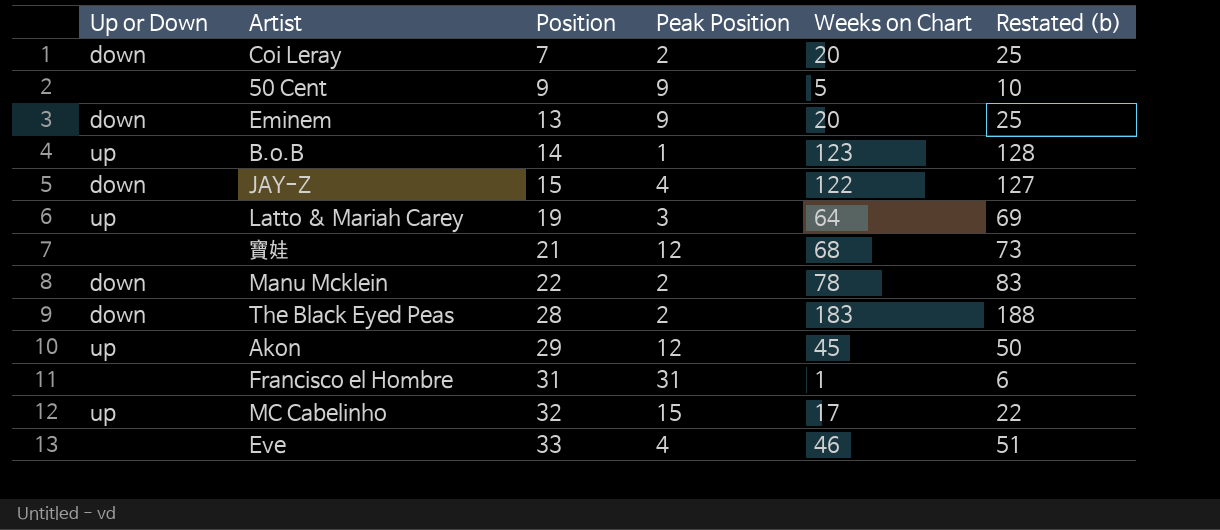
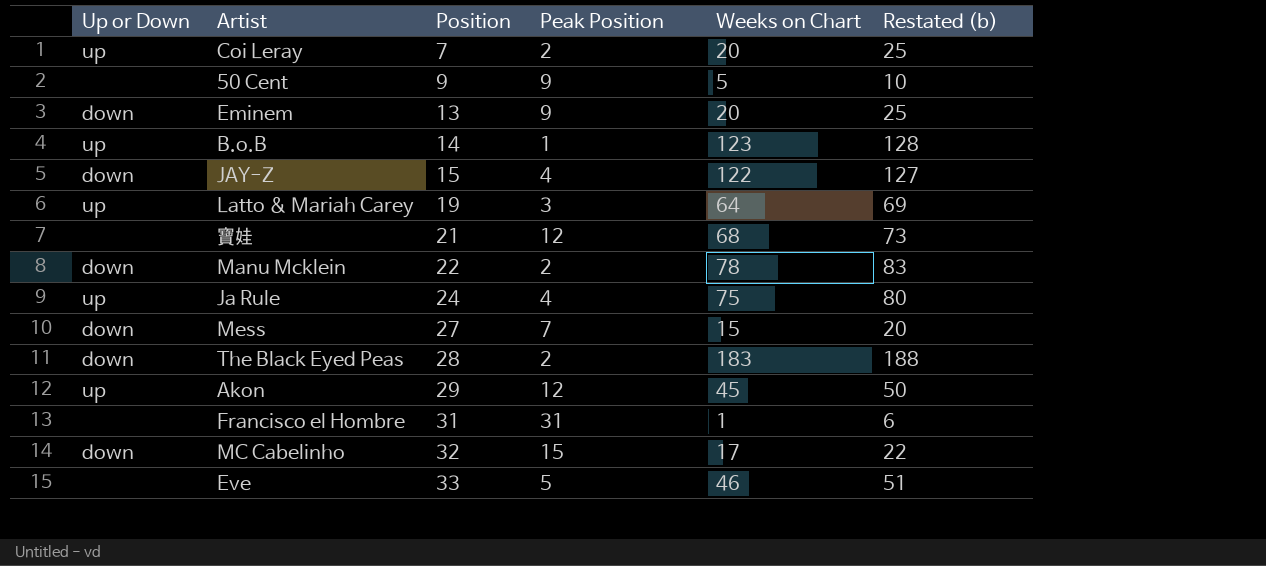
Coi Leray | Up or Down: down -> up
row Ja Rule: none -> up | 24 | 4 | 75 | 80
row Mess: none -> down | 27 | 7 | 15 | 20
MC Cabelinho | Up or Down: up -> down
Eve | Peak Position: 4 -> 5

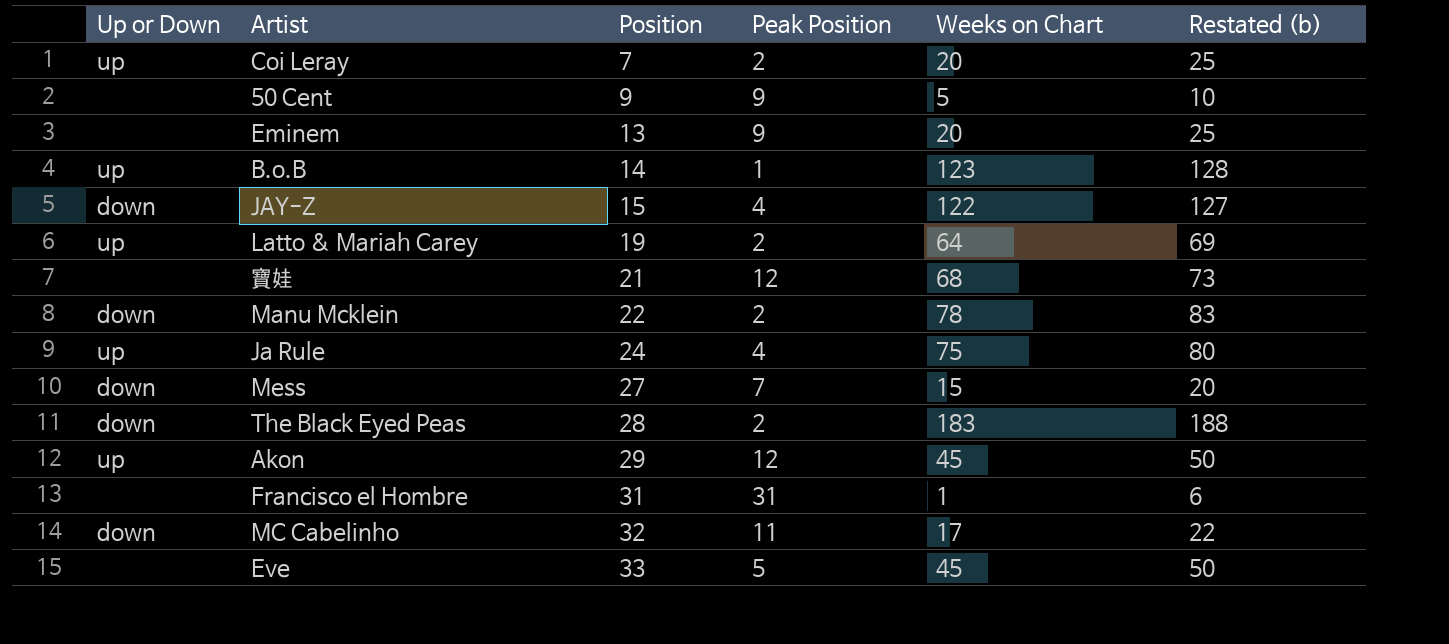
Eminem | Up or Down: down -> none
Latto & Mariah Carey | Peak Position: 3 -> 2
MC Cabelinho | Peak Position: 15 -> 11
Eve | Weeks on Chart: 46 -> 45
Eve | Restated (b): 51 -> 50

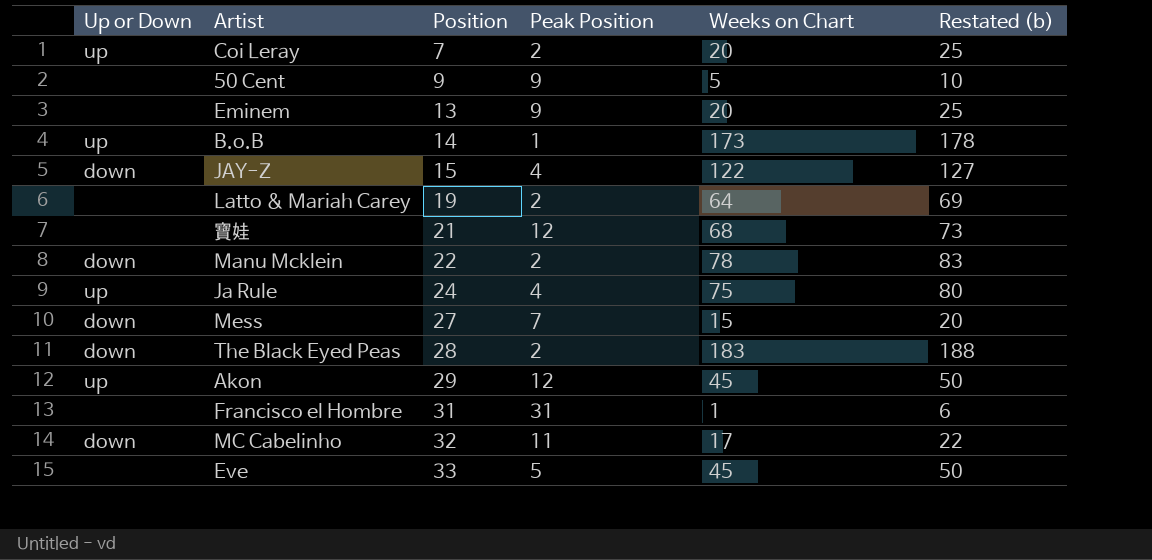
B.o.B | Weeks on Chart: 123 -> 173
B.o.B | Restated (b): 128 -> 178
Latto & Mariah Carey | Up or Down: up -> none

